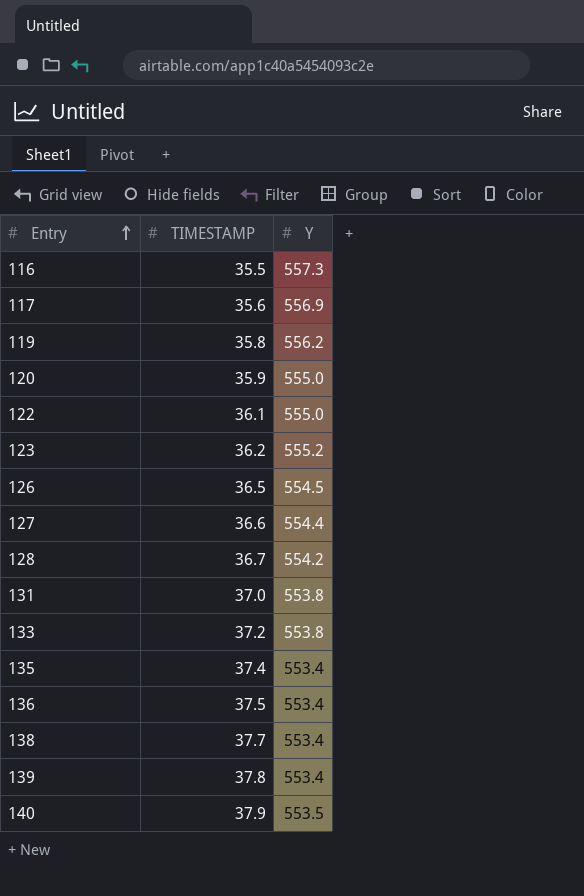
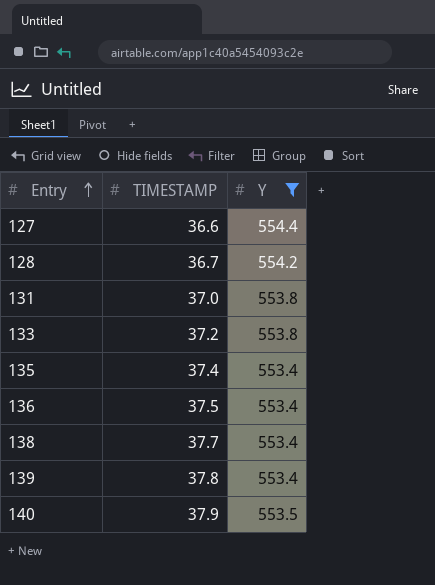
filter: none -> Y <= 554.4

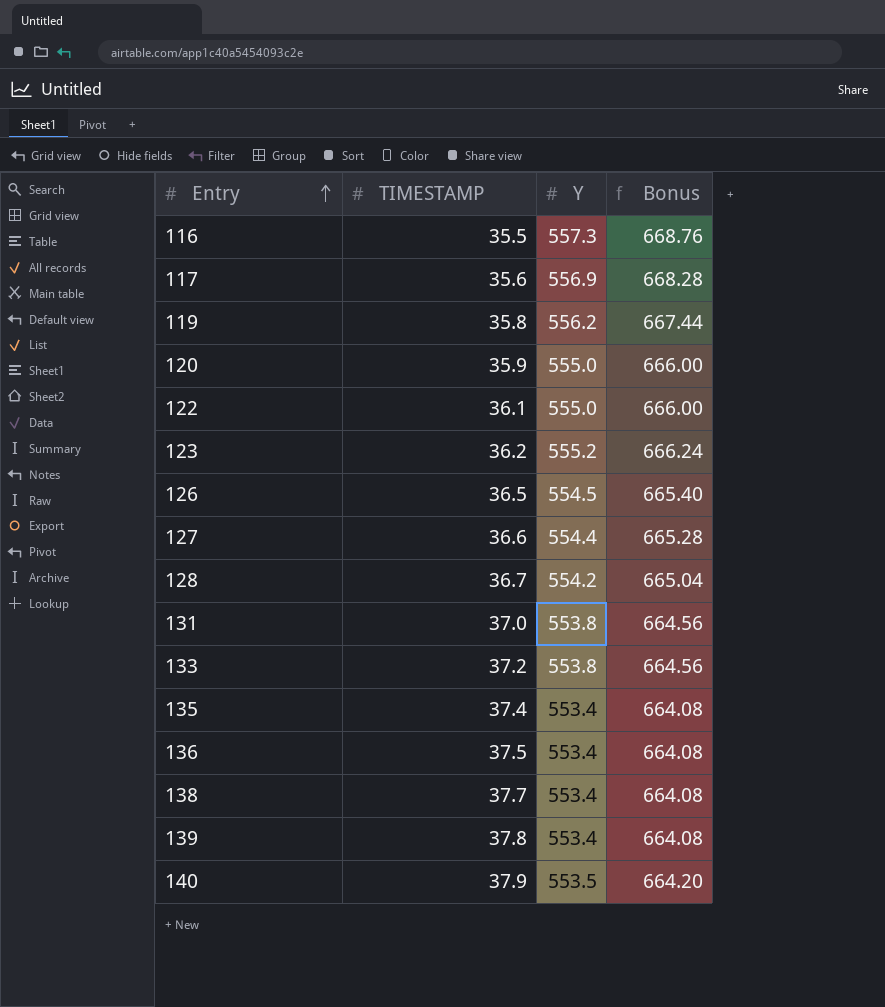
filter: Y <= 554.4 -> none
column Bonus | formula: none -> [Y] * 1.2

